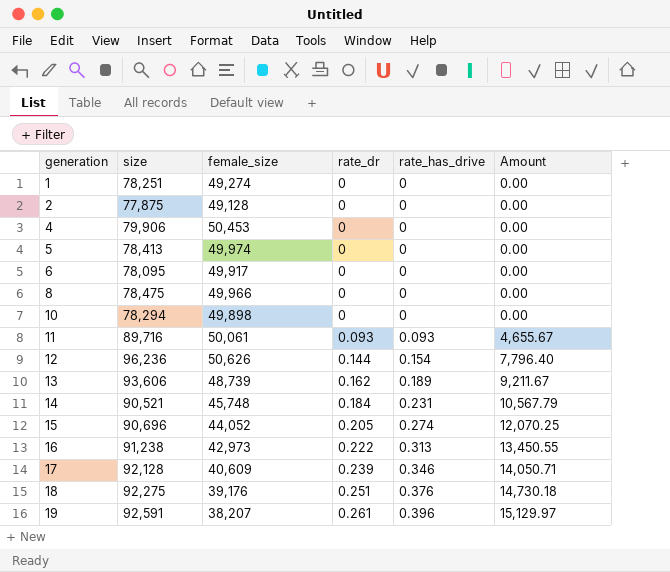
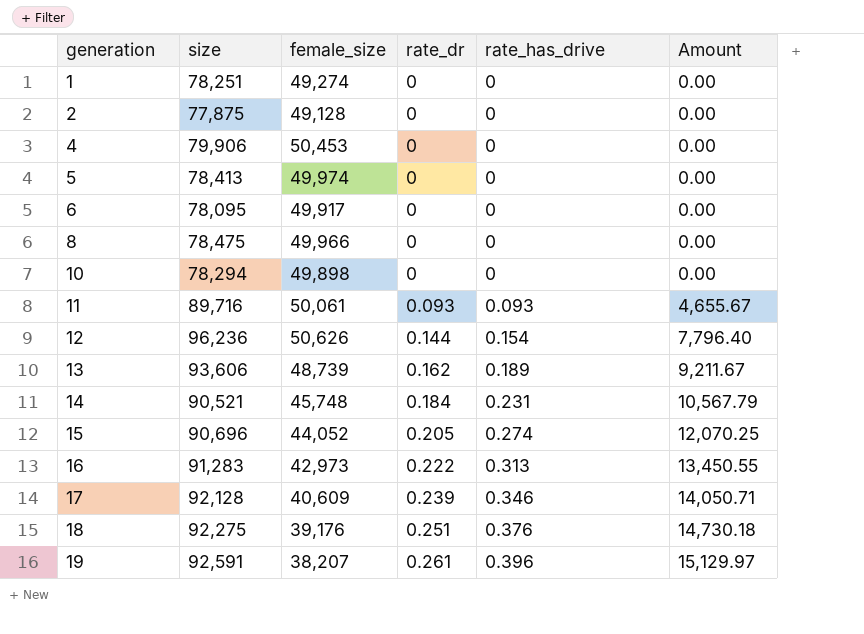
16 | size: 91,238 -> 91,283

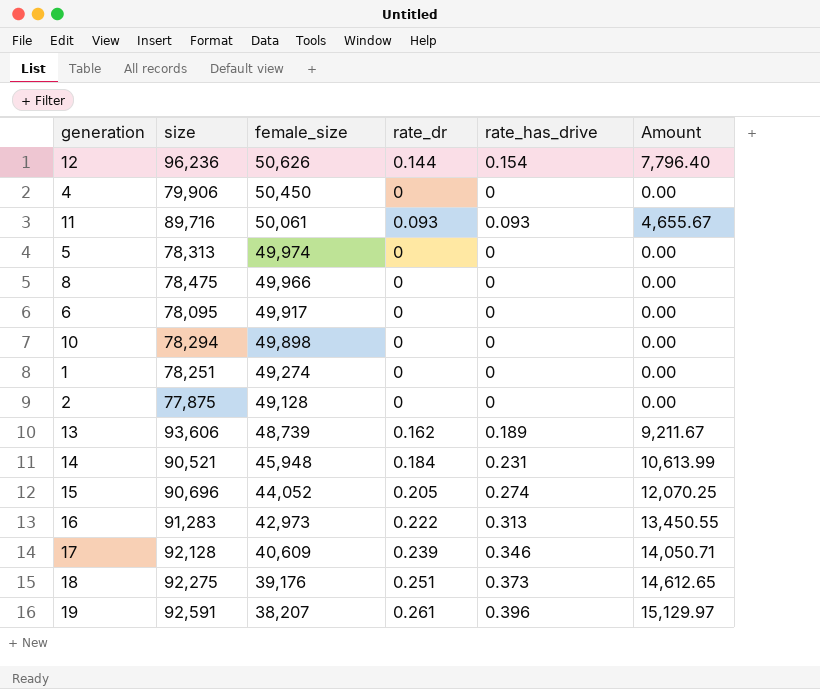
row order: generation ascending -> female_size descending
4 | female_size: 50,453 -> 50,450
5 | size: 78,413 -> 78,313
14 | female_size: 45,748 -> 45,948
14 | Amount: 10,567.79 -> 10,613.99
18 | rate_has_drive: 0.376 -> 0.373
18 | Amount: 14,730.18 -> 14,612.65

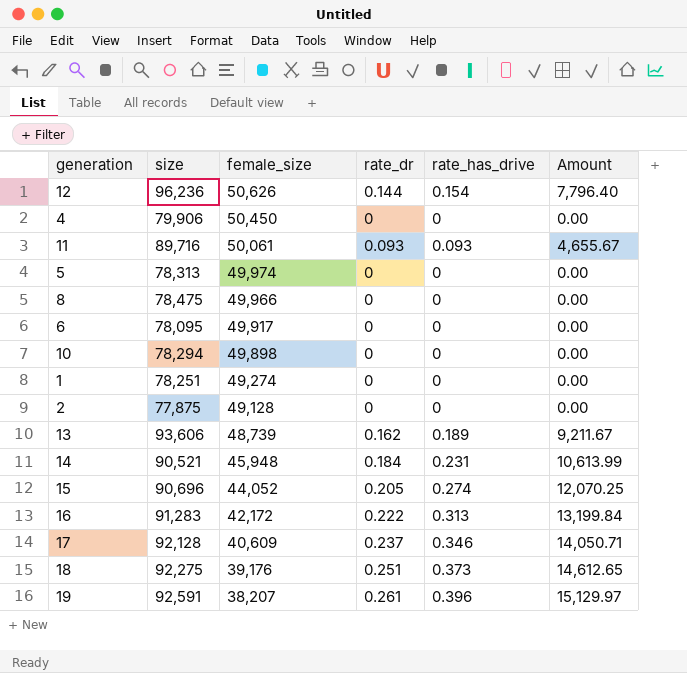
16 | female_size: 42,973 -> 42,172
16 | Amount: 13,450.55 -> 13,199.84
17 | rate_dr: 0.239 -> 0.237

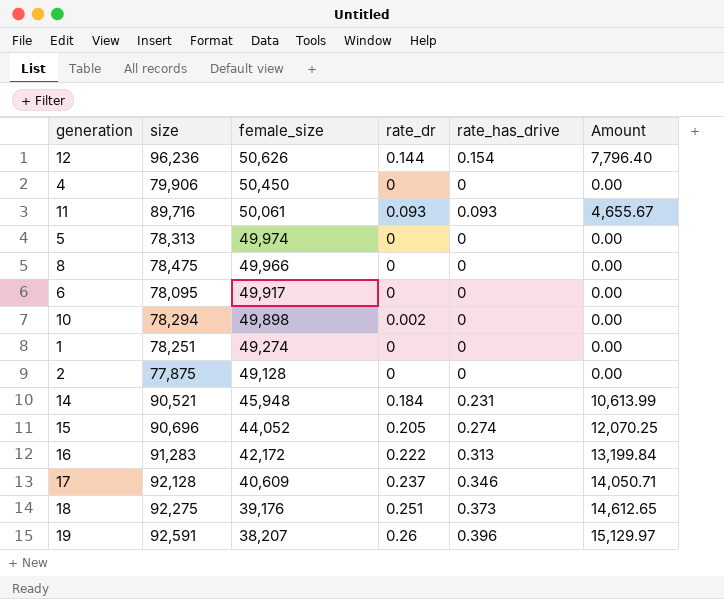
row 13: 93,606 | 48,739 | 0.162 | 0.189 | 9,211.67 -> none
10 | rate_dr: 0 -> 0.002
19 | rate_dr: 0.261 -> 0.26

